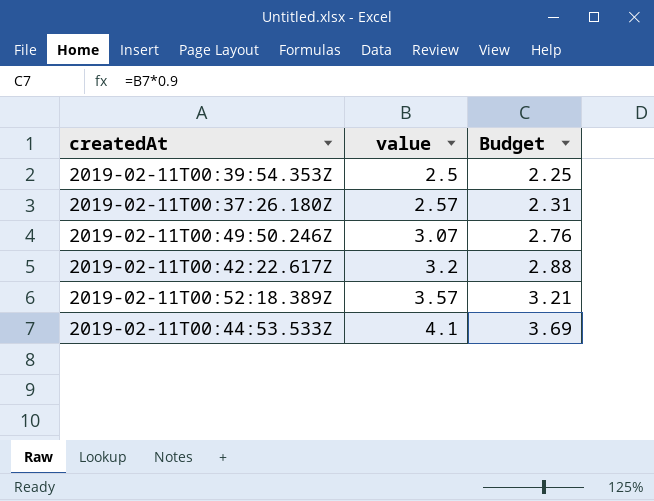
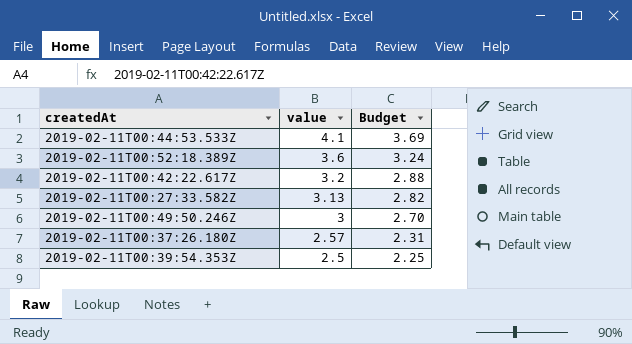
row order: value ascending -> value descending
2019-02-11T00:52:18.389Z | value: 3.57 -> 3.6
2019-02-11T00:52:18.389Z | Budget: 3.21 -> 3.24
row 2019-02-11T00:27:33.582Z: none -> 3.13 | 2.82
2019-02-11T00:49:50.246Z | value: 3.07 -> 3
2019-02-11T00:49:50.246Z | Budget: 2.76 -> 2.70

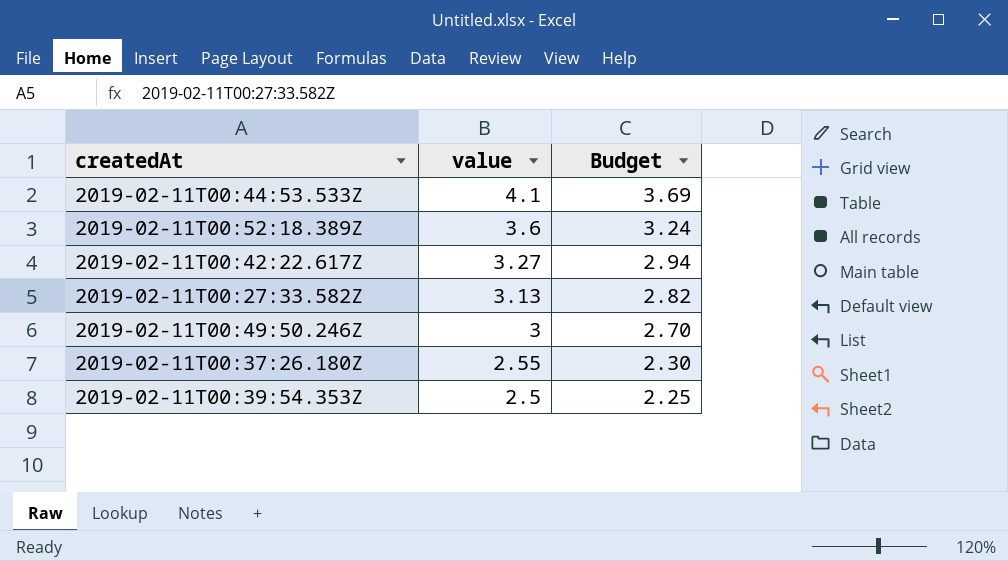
2019-02-11T00:42:22.617Z | value: 3.2 -> 3.27
2019-02-11T00:42:22.617Z | Budget: 2.88 -> 2.94
2019-02-11T00:37:26.180Z | value: 2.57 -> 2.55
2019-02-11T00:37:26.180Z | Budget: 2.31 -> 2.30

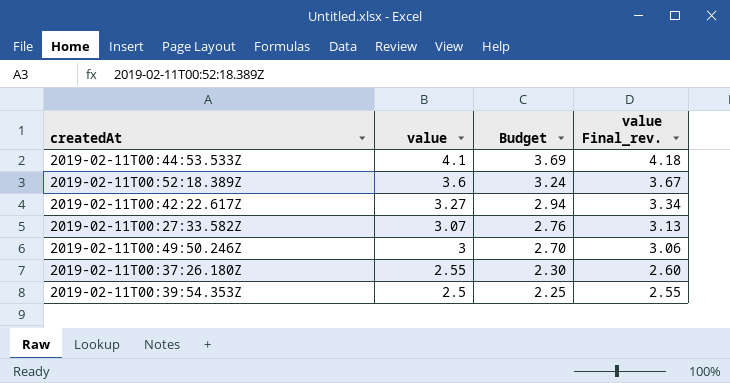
column value Final_rev. | formula: none -> [value] * 1.02
2019-02-11T00:27:33.582Z | value: 3.13 -> 3.07
2019-02-11T00:27:33.582Z | Budget: 2.82 -> 2.76

